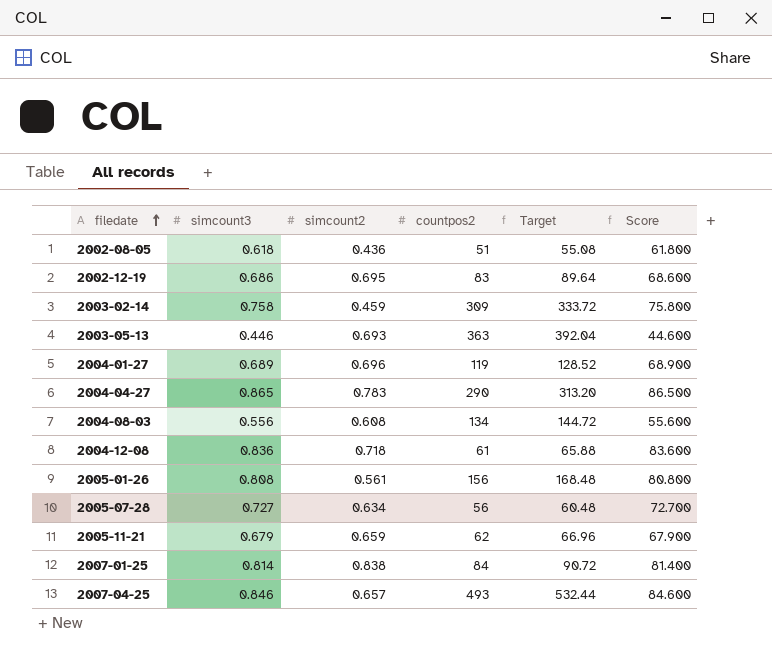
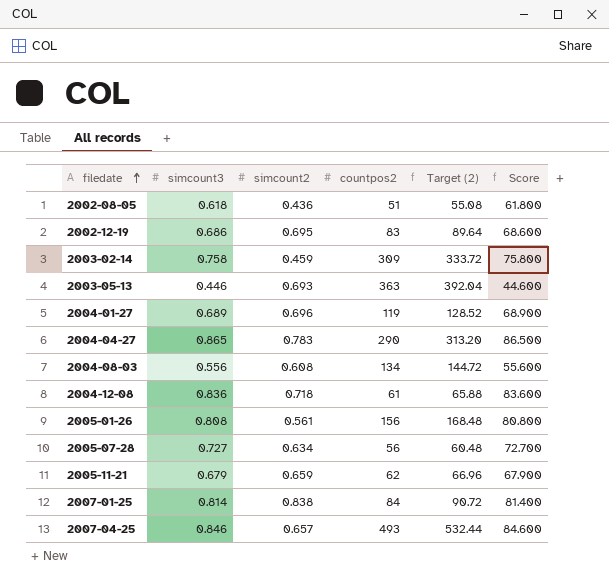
column name: Target -> Target (2)

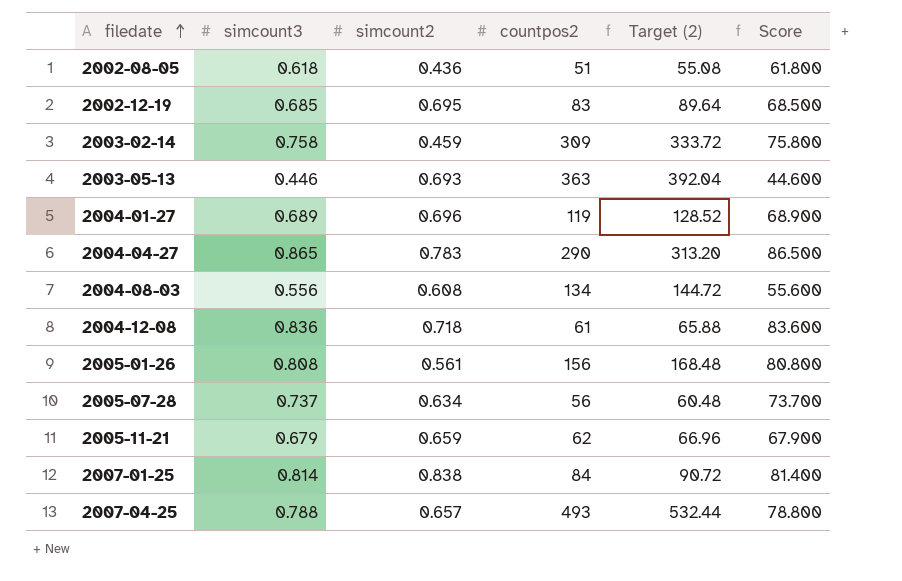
2002-12-19 | simcount3: 0.686 -> 0.685
2002-12-19 | Score: 68.600 -> 68.500
2005-07-28 | simcount3: 0.727 -> 0.737
2005-07-28 | Score: 72.700 -> 73.700
2007-04-25 | simcount3: 0.846 -> 0.788
2007-04-25 | Score: 84.600 -> 78.800

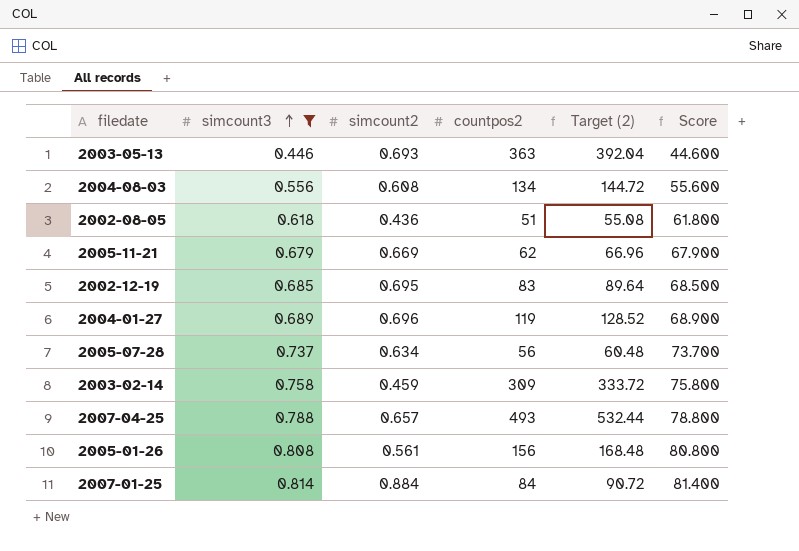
filter: none -> simcount3 <= 0.814
row order: filedate ascending -> simcount3 ascending
2005-11-21 | simcount2: 0.659 -> 0.669
2007-01-25 | simcount2: 0.838 -> 0.884

